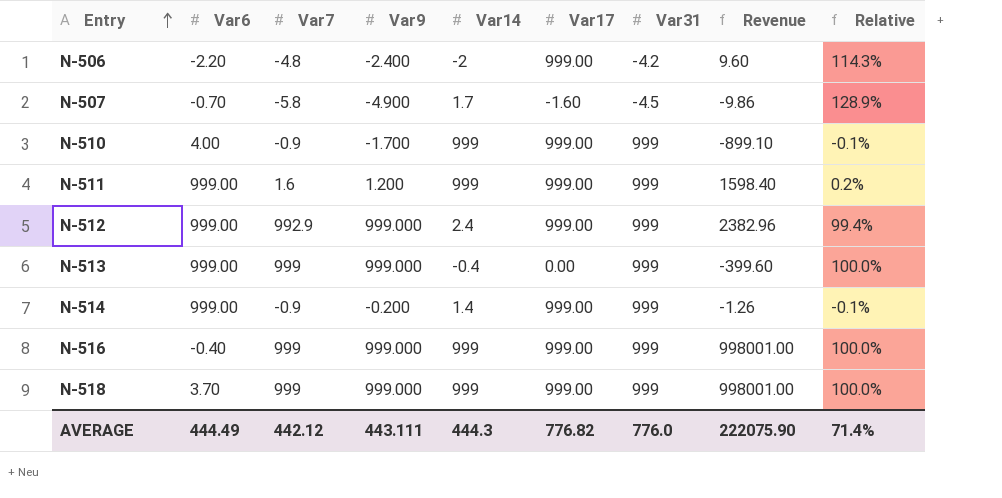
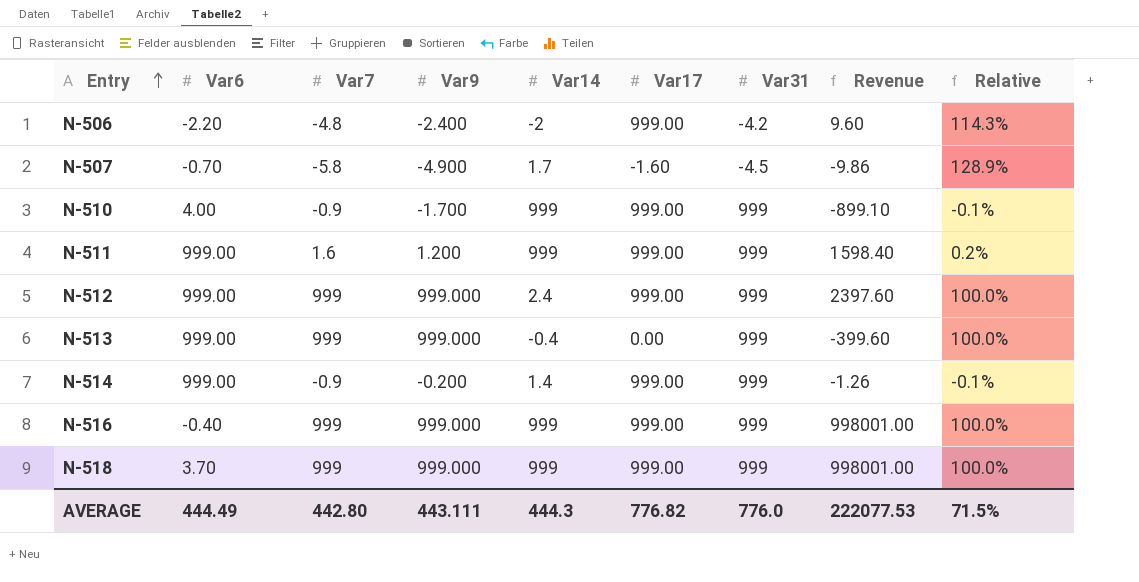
N-512 | Var7: 992.9 -> 999
N-512 | Revenue: 2382.96 -> 2397.60
N-512 | Relative: 99.4% -> 100.0%
AVERAGE | Var7: 442.12 -> 442.80
AVERAGE | Revenue: 222075.90 -> 222077.53
AVERAGE | Relative: 71.4% -> 71.5%

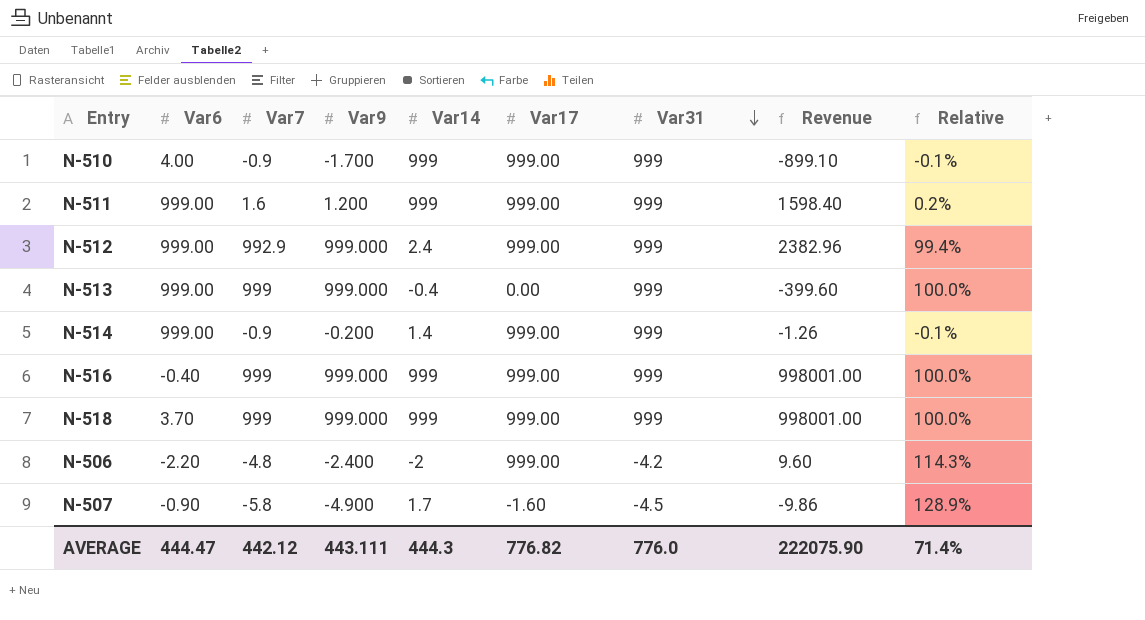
row order: Entry ascending -> Var31 descending
N-512 | Var7: 999 -> 992.9
N-512 | Revenue: 2397.60 -> 2382.96
N-512 | Relative: 100.0% -> 99.4%
N-507 | Var6: -0.70 -> -0.90
AVERAGE | Var6: 444.49 -> 444.47
AVERAGE | Var7: 442.80 -> 442.12
AVERAGE | Revenue: 222077.53 -> 222075.90
AVERAGE | Relative: 71.5% -> 71.4%

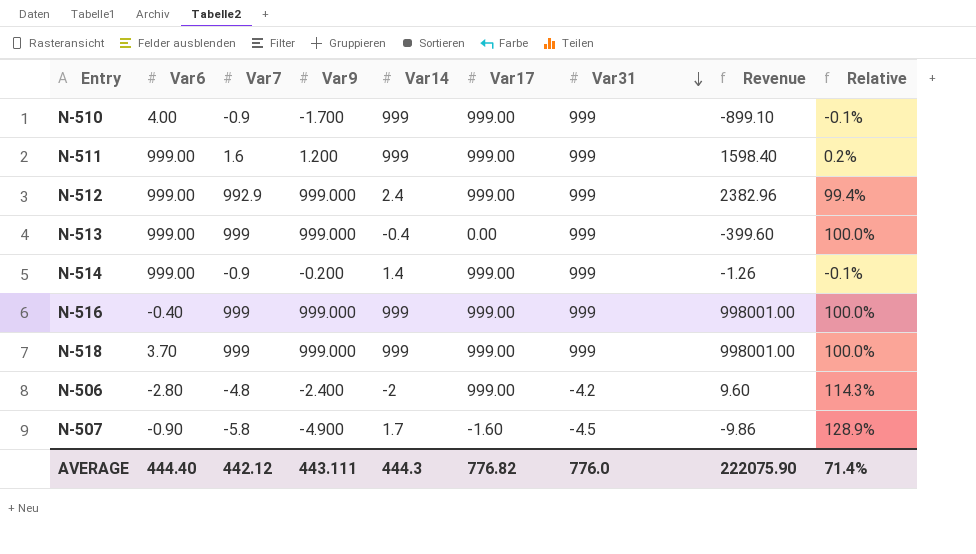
N-506 | Var6: -2.20 -> -2.80
AVERAGE | Var6: 444.47 -> 444.40

